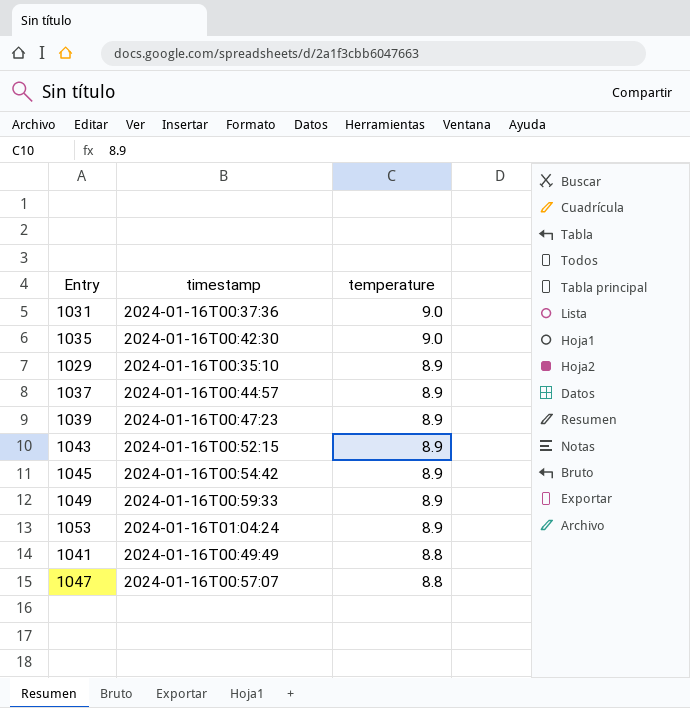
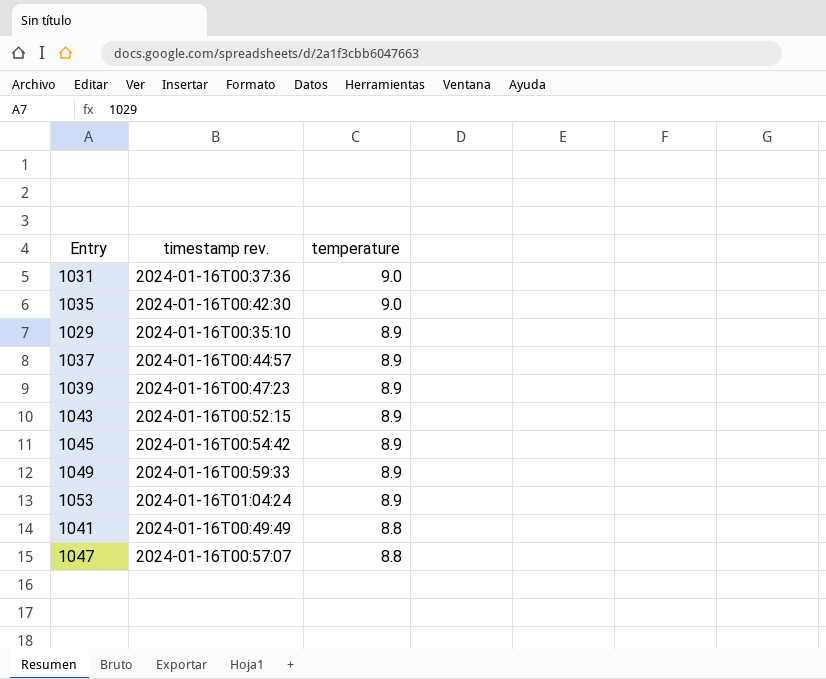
column name: timestamp -> timestamp rev.

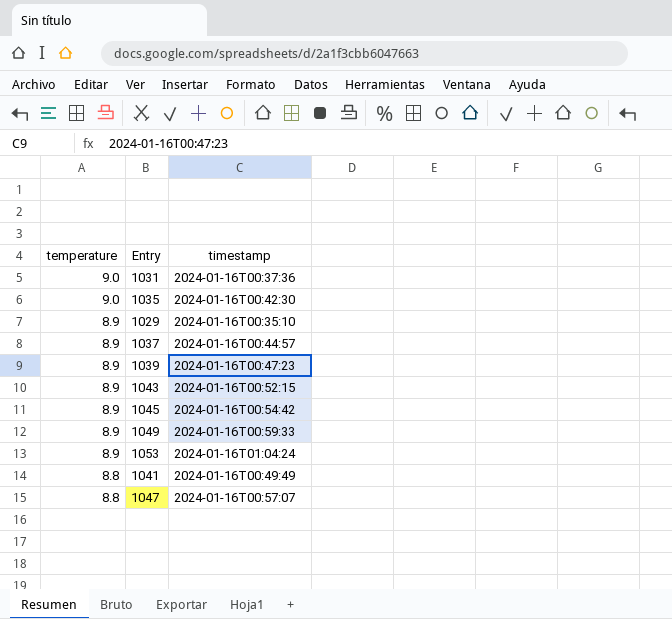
column temperature | position: 3 -> 1
column name: timestamp rev. -> timestamp

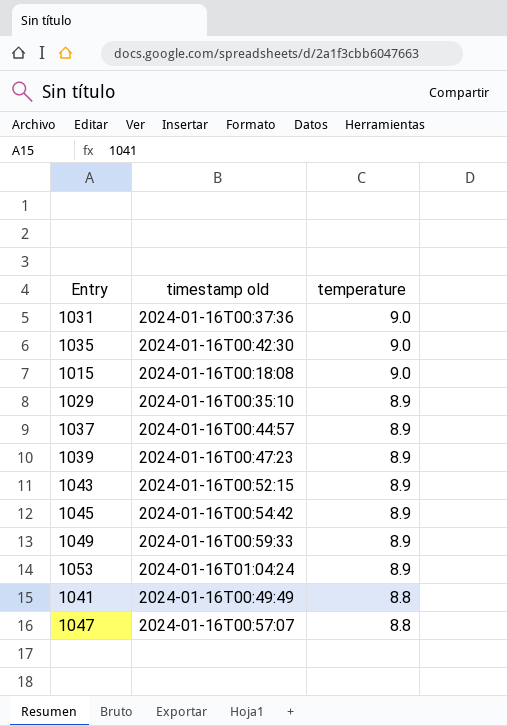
column name: timestamp -> timestamp old
column temperature | position: 1 -> 3
row 1015: none -> 2024-01-16T00:18:08 | 9.0

